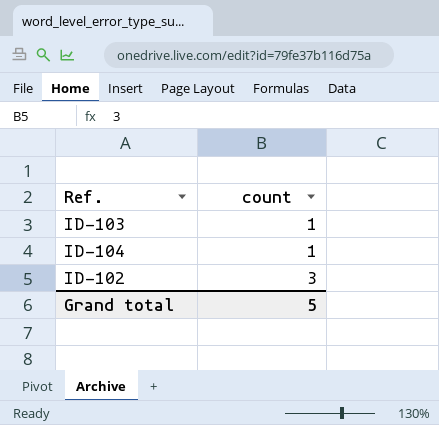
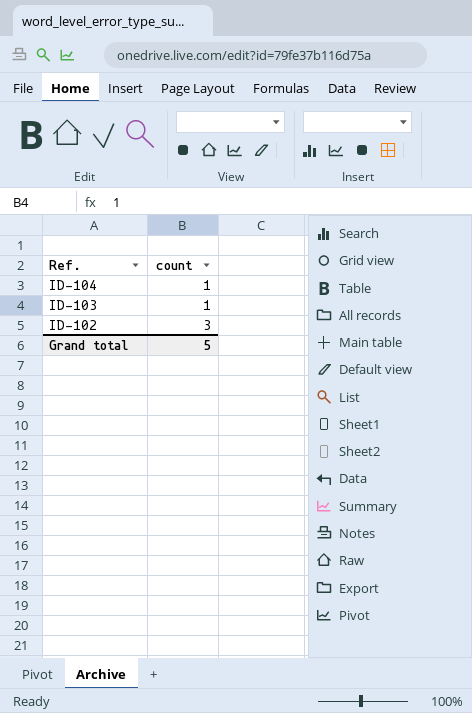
row order: count ascending -> Ref. descending

